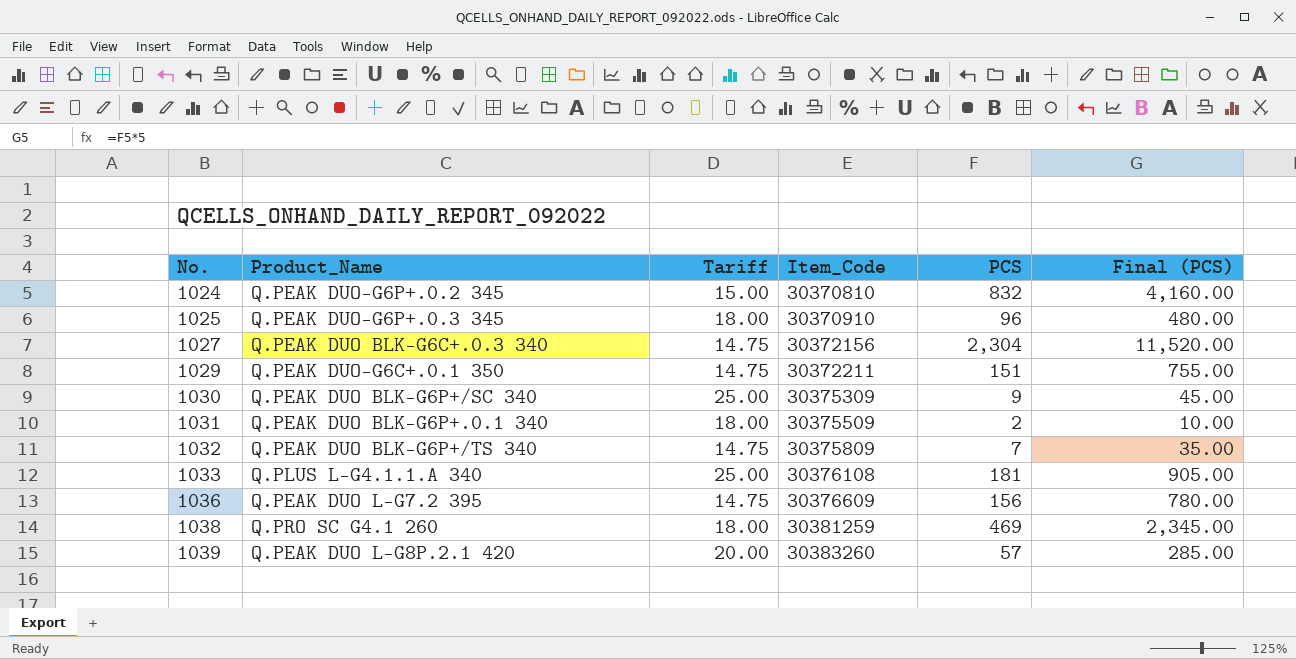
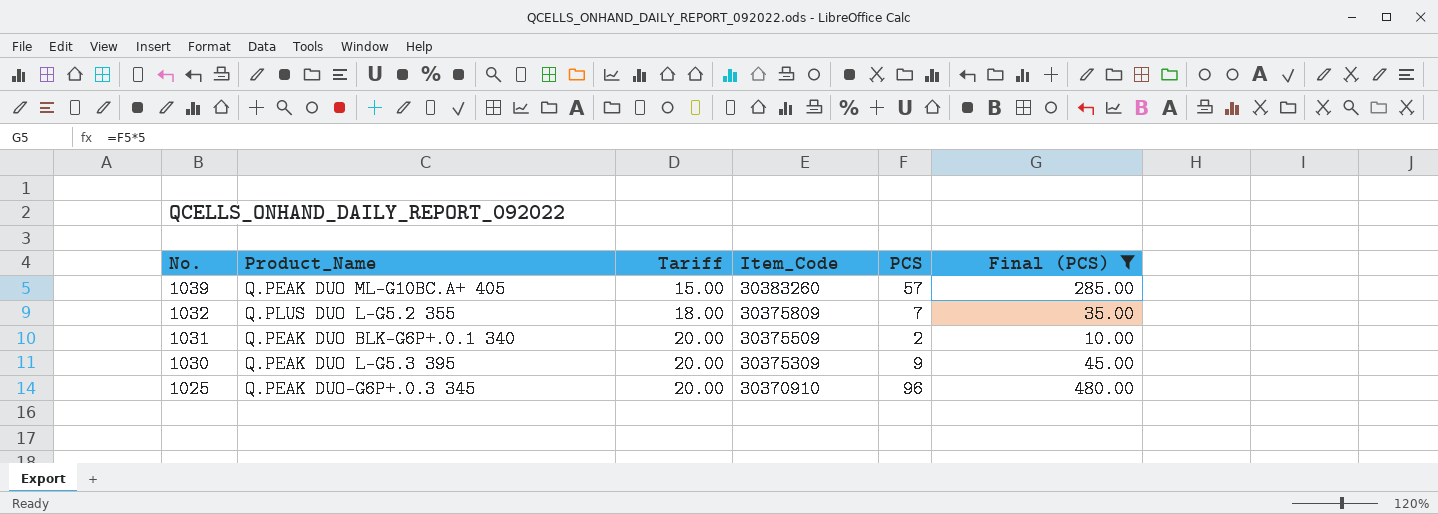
filter: none -> Final (PCS) <= 480.00
row order: No. ascending -> No. descending
1039 | Product_Name: Q.PEAK DUO L-G8P.2.1 420 -> Q.PEAK DUO ML-G10BC.A+ 405
1039 | Tariff: 20.00 -> 15.00
1032 | Product_Name: Q.PEAK DUO BLK-G6P+/TS 340 -> Q.PLUS DUO L-G5.2 355
1032 | Tariff: 14.75 -> 18.00
1031 | Tariff: 18.00 -> 20.00
1030 | Product_Name: Q.PEAK DUO BLK-G6P+/SC 340 -> Q.PEAK DUO L-G5.3 395
1030 | Tariff: 25.00 -> 20.00
1025 | Tariff: 18.00 -> 20.00

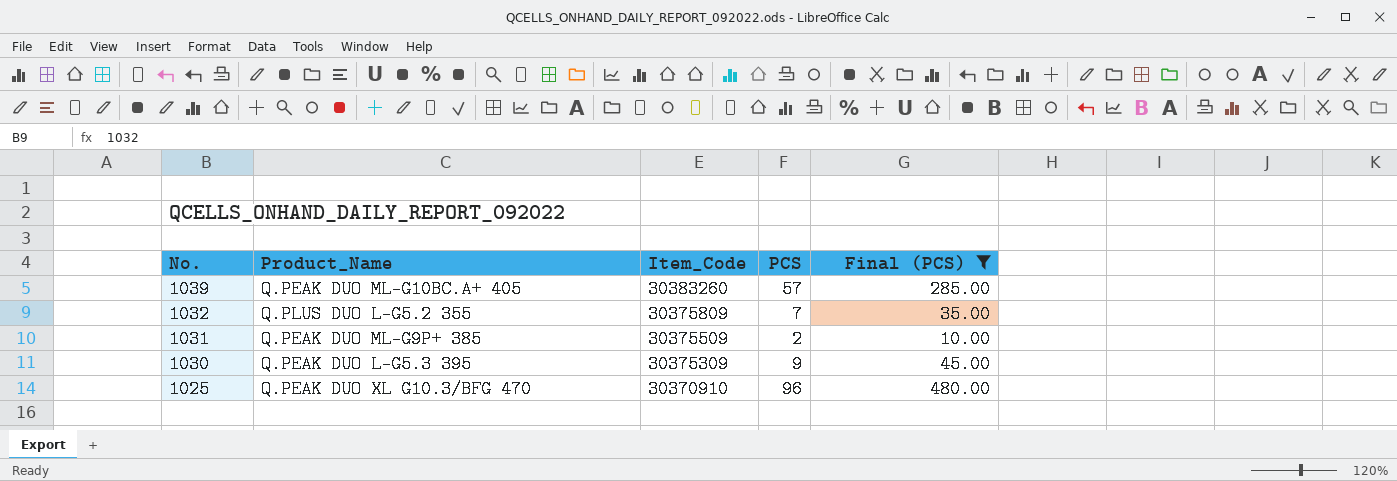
column Tariff | position: 3 -> none
1031 | Product_Name: Q.PEAK DUO BLK-G6P+.0.1 340 -> Q.PEAK DUO ML-G9P+ 385
1025 | Product_Name: Q.PEAK DUO-G6P+.0.3 345 -> Q.PEAK DUO XL G10.3/BFG 470

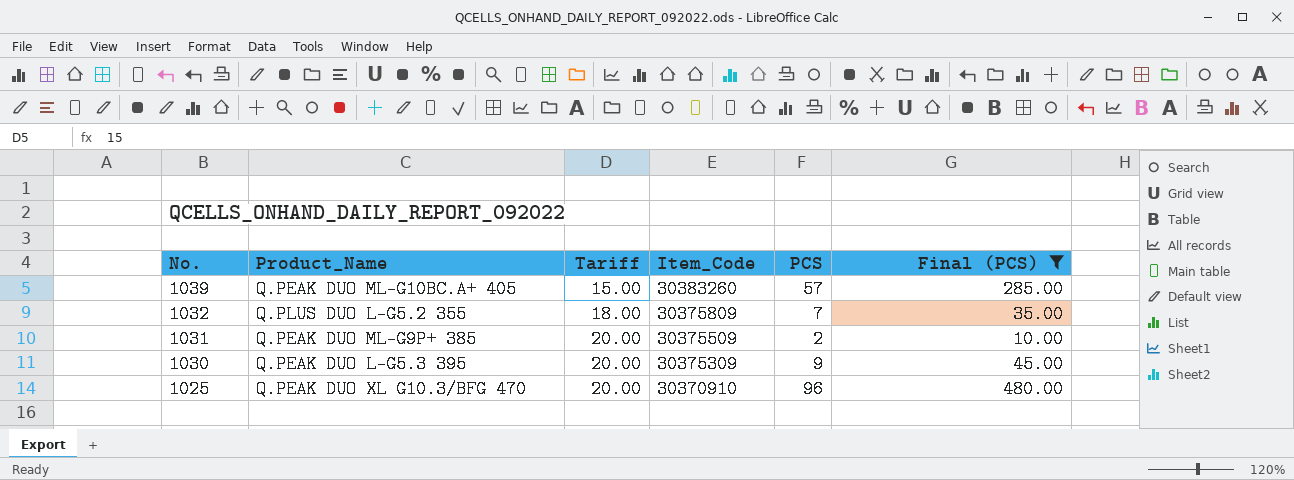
column Tariff | position: none -> 3

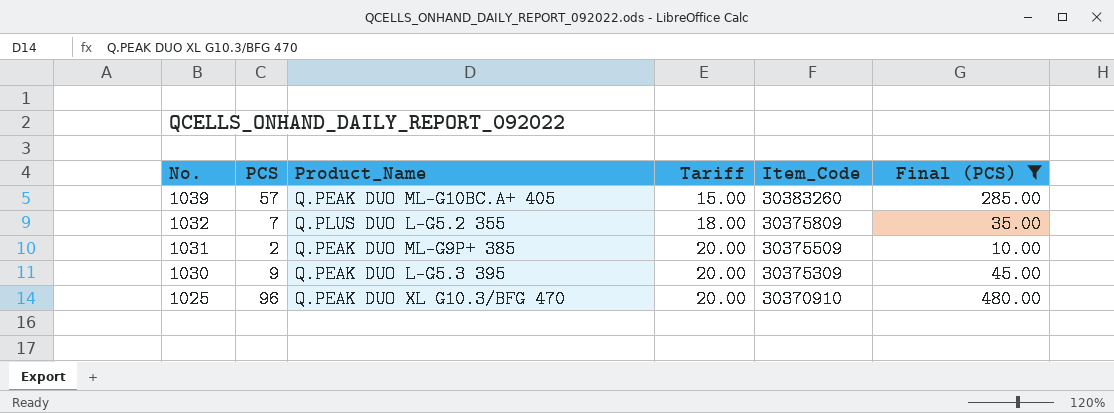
column PCS | position: 5 -> 2

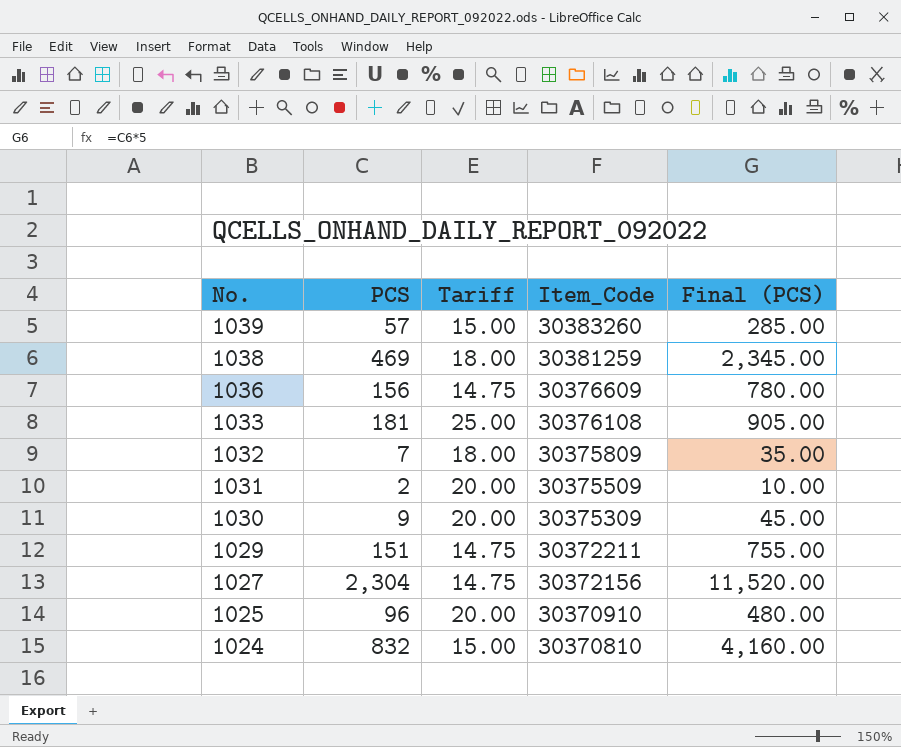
filter: Final (PCS) <= 480.00 -> none
column Product_Name | position: 3 -> none

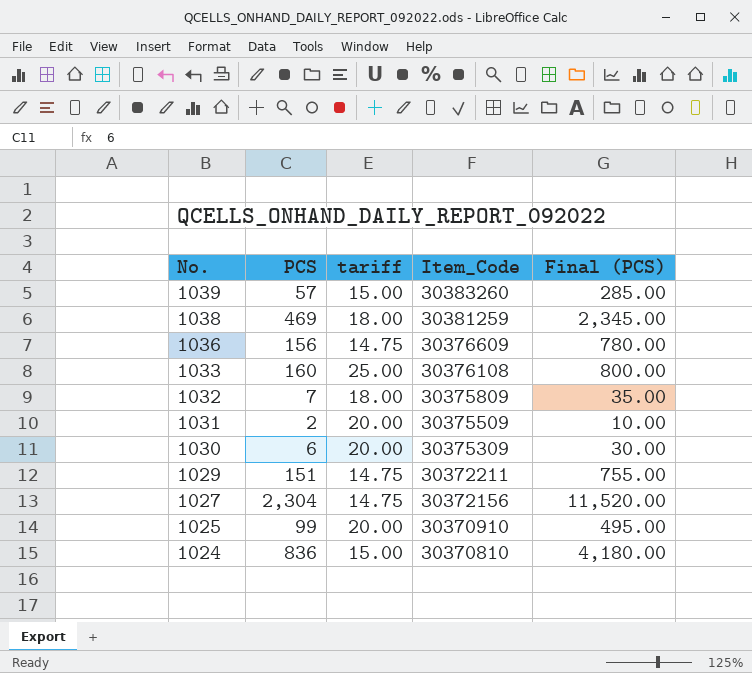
column name: Tariff -> tariff
1033 | PCS: 181 -> 160
1033 | Final (PCS): 905.00 -> 800.00
1030 | PCS: 9 -> 6
1030 | Final (PCS): 45.00 -> 30.00
1025 | PCS: 96 -> 99
1025 | Final (PCS): 480.00 -> 495.00
1024 | PCS: 832 -> 836
1024 | Final (PCS): 4,160.00 -> 4,180.00

